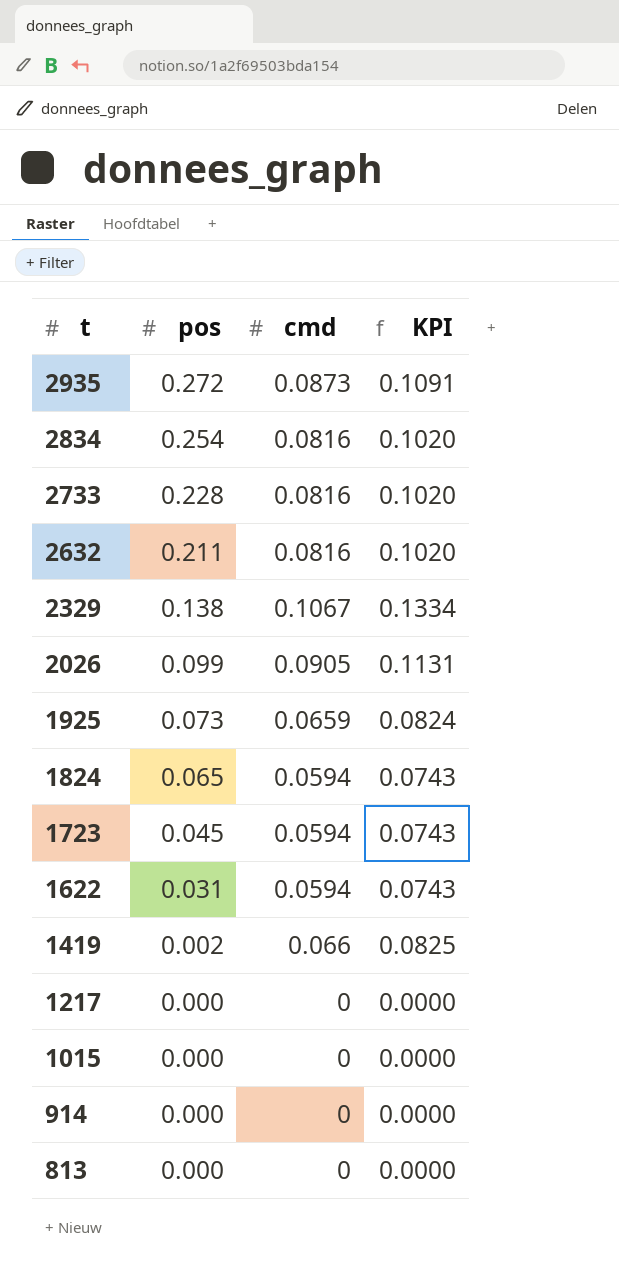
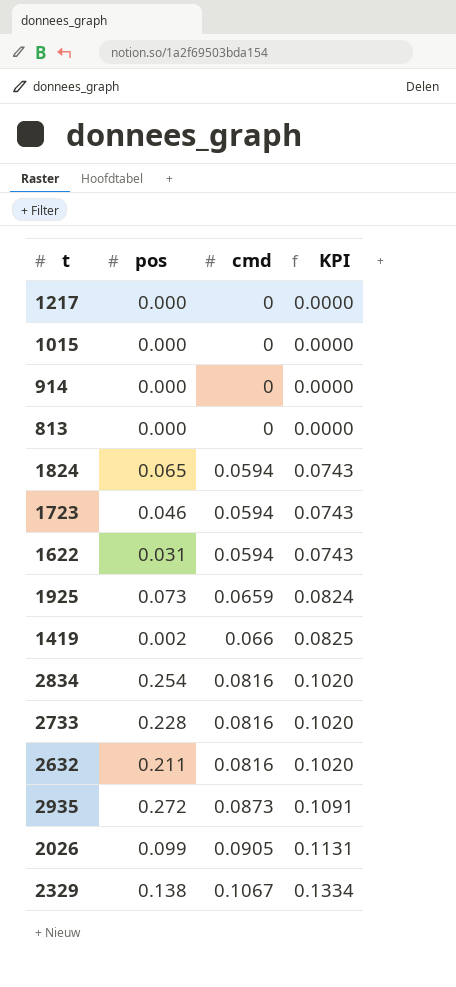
row order: t descending -> cmd ascending
1723 | pos: 0.045 -> 0.046

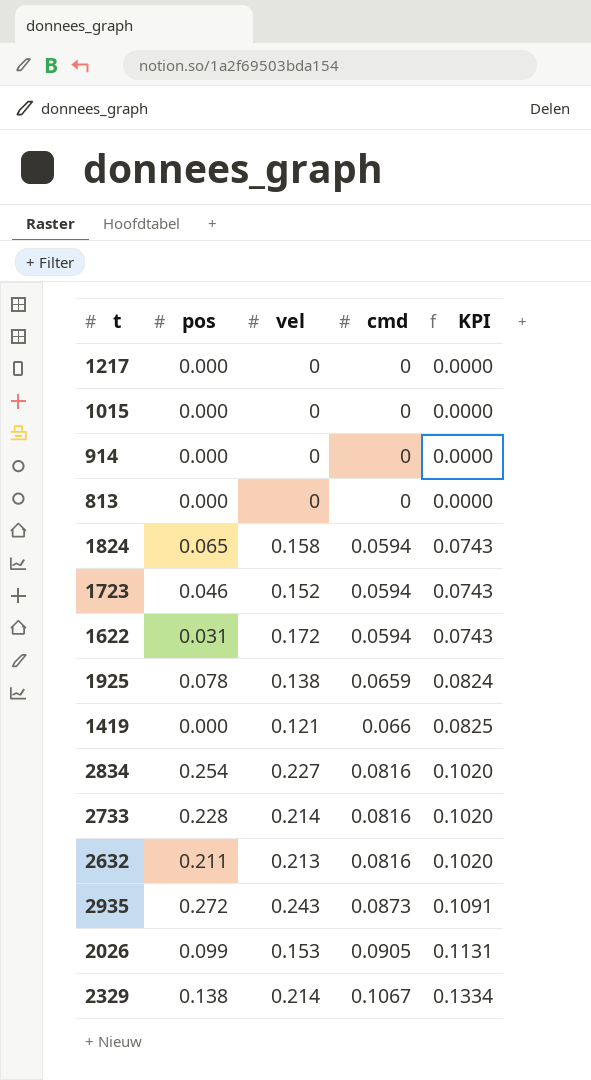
column vel | position: none -> 3
1925 | pos: 0.073 -> 0.078
1419 | pos: 0.002 -> 0.000

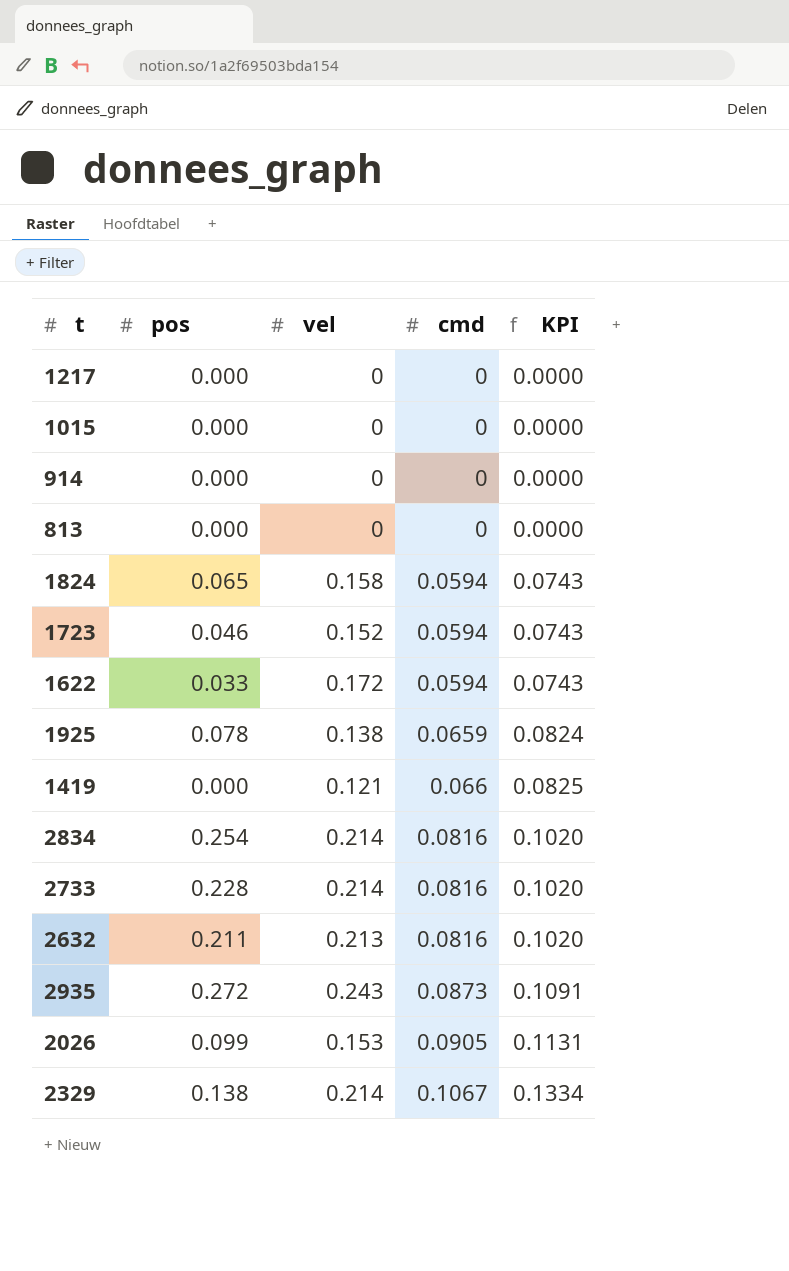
1622 | pos: 0.031 -> 0.033
2834 | vel: 0.227 -> 0.214

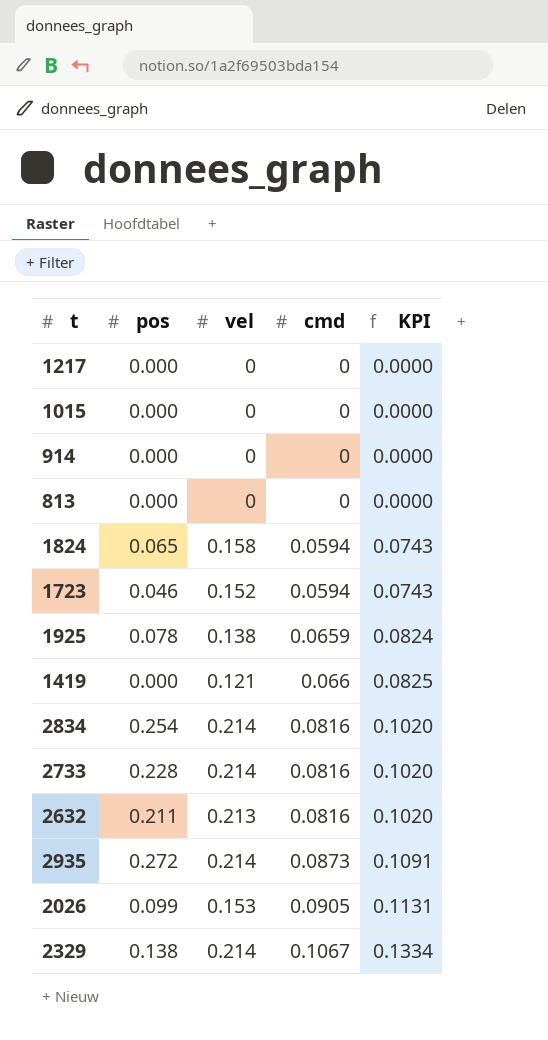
row 1622: 0.033 | 0.172 | 0.0594 | 0.0743 -> none
2935 | vel: 0.243 -> 0.214

